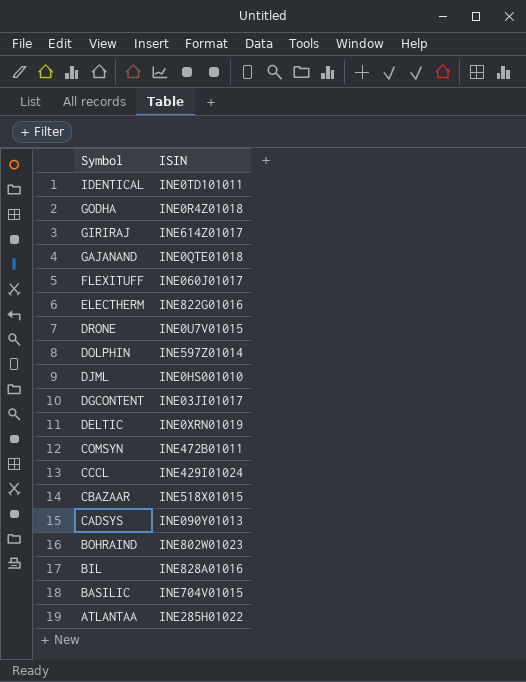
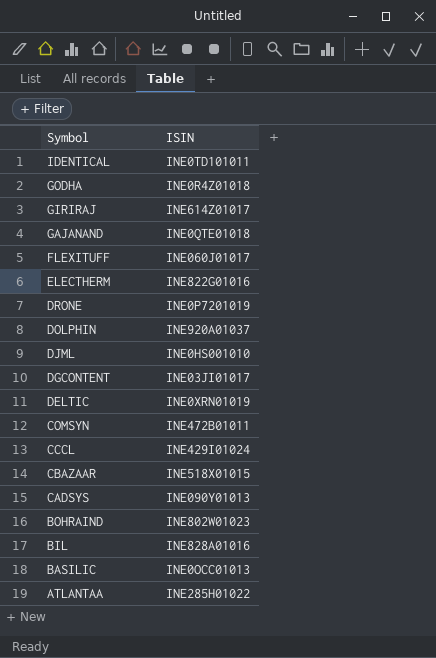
DRONE | ISIN: INE0U7V01015 -> INE0P7201019
DOLPHIN | ISIN: INE597Z01014 -> INE920A01037
BASILIC | ISIN: INE704V01015 -> INE0OCC01013

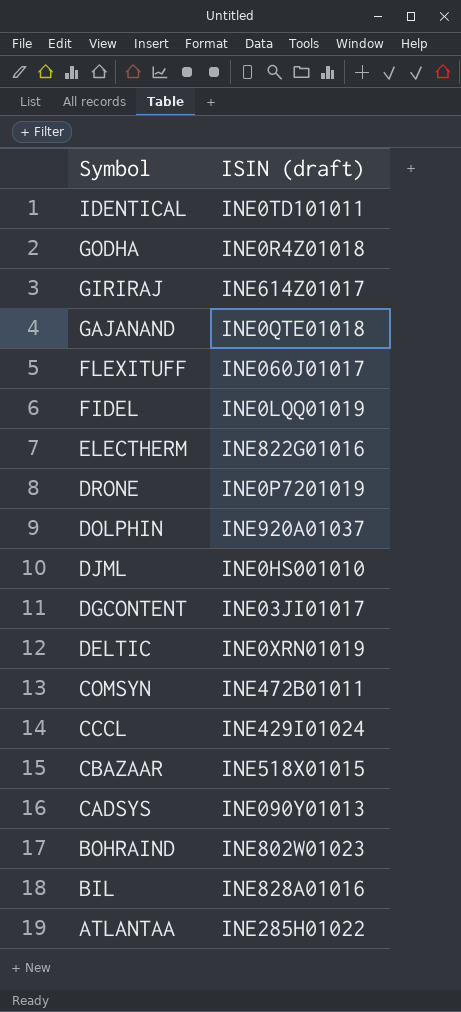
column name: ISIN -> ISIN (draft)
row BASILIC: INE0OCC01013 -> none
row FIDEL: none -> INE0LQQ01019

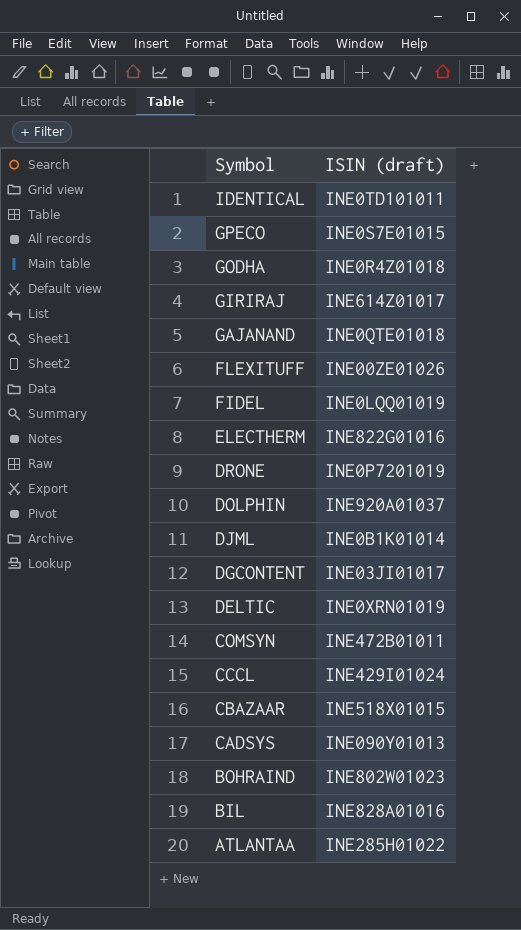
row GPECO: none -> INE0S7E01015
FLEXITUFF | ISIN (draft): INE060J01017 -> INE00ZE01026
DJML | ISIN (draft): INE0HS001010 -> INE0B1K01014

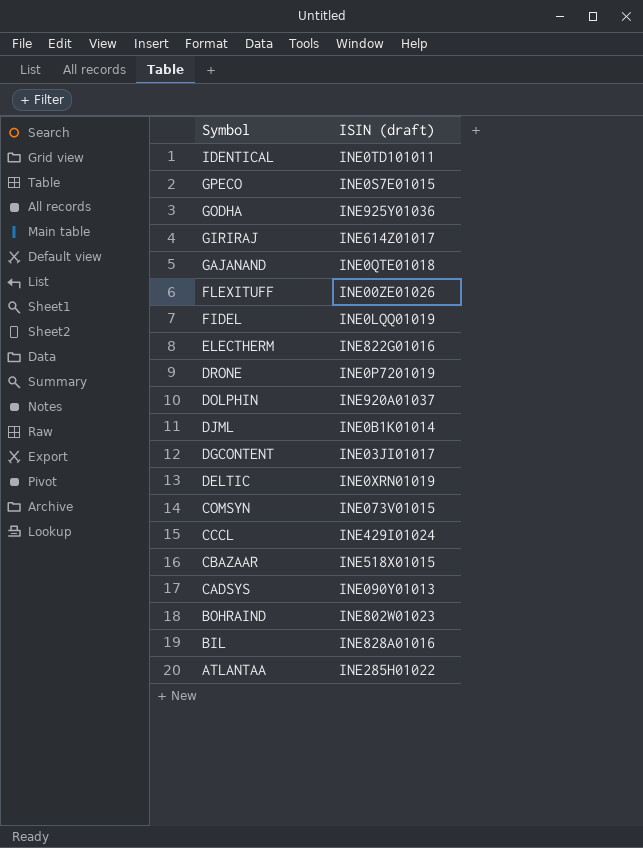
GODHA | ISIN (draft): INE0R4Z01018 -> INE925Y01036
COMSYN | ISIN (draft): INE472B01011 -> INE073V01015

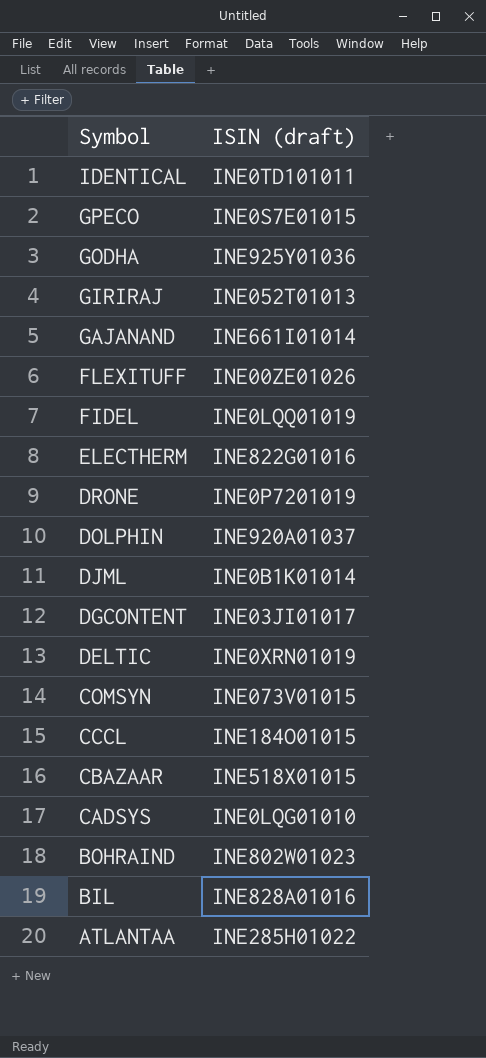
GIRIRAJ | ISIN (draft): INE614Z01017 -> INE052T01013
GAJANAND | ISIN (draft): INE0QTE01018 -> INE661I01014
CCCL | ISIN (draft): INE429I01024 -> INE184O01015
CADSYS | ISIN (draft): INE090Y01013 -> INE0LQG01010

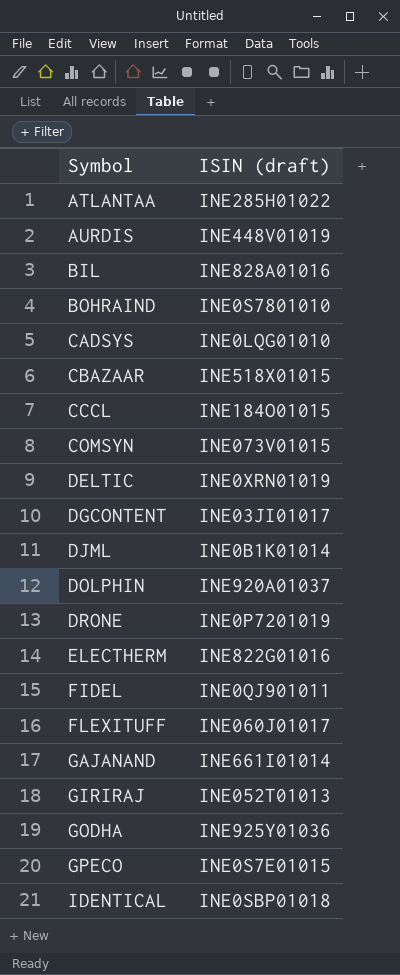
row order: Symbol descending -> Symbol ascending
row AURDIS: none -> INE448V01019
BOHRAIND | ISIN (draft): INE802W01023 -> INE0S7801010
FIDEL | ISIN (draft): INE0LQQ01019 -> INE0QJ901011
FLEXITUFF | ISIN (draft): INE00ZE01026 -> INE060J01017
IDENTICAL | ISIN (draft): INE0TD101011 -> INE0SBP01018

